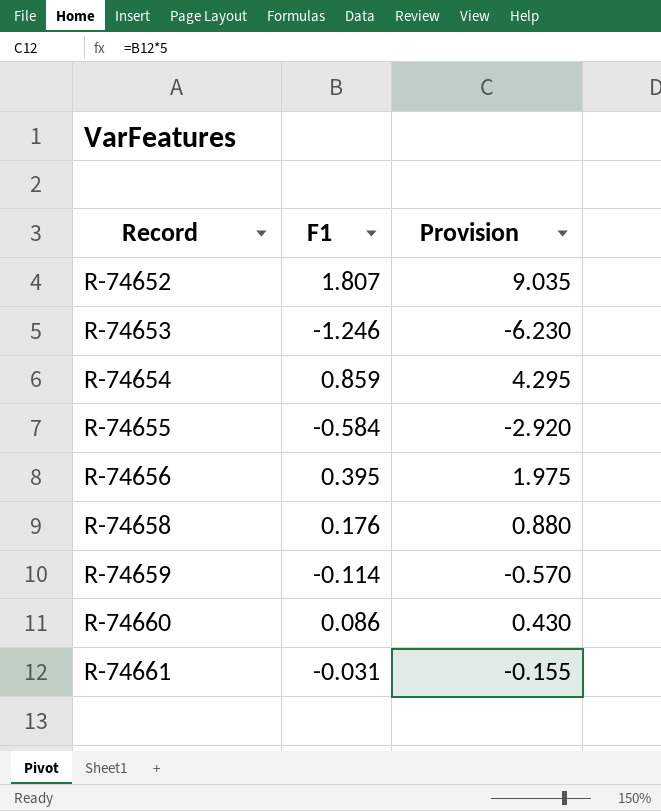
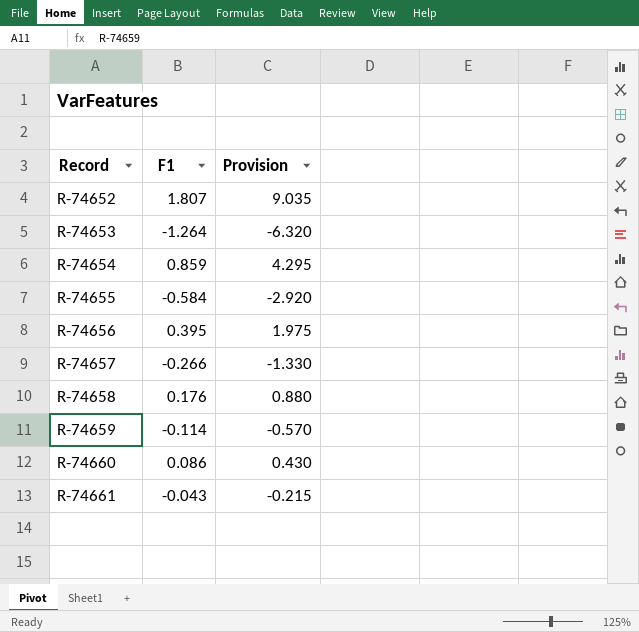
R-74653 | F1: -1.246 -> -1.264
R-74653 | Provision: -6.230 -> -6.320
row R-74657: none -> -0.266 | -1.330
R-74661 | F1: -0.031 -> -0.043
R-74661 | Provision: -0.155 -> -0.215

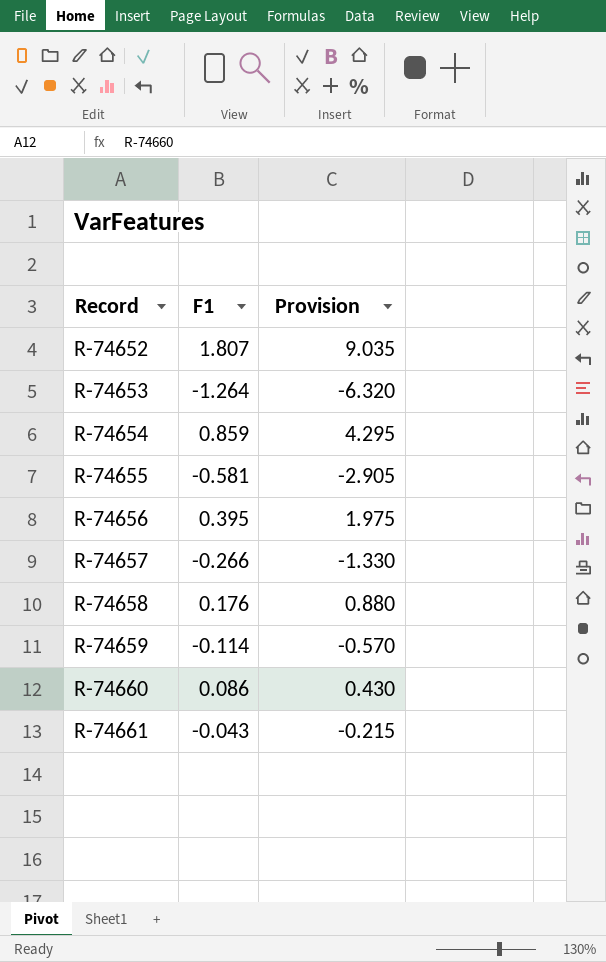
R-74655 | F1: -0.584 -> -0.581
R-74655 | Provision: -2.920 -> -2.905

